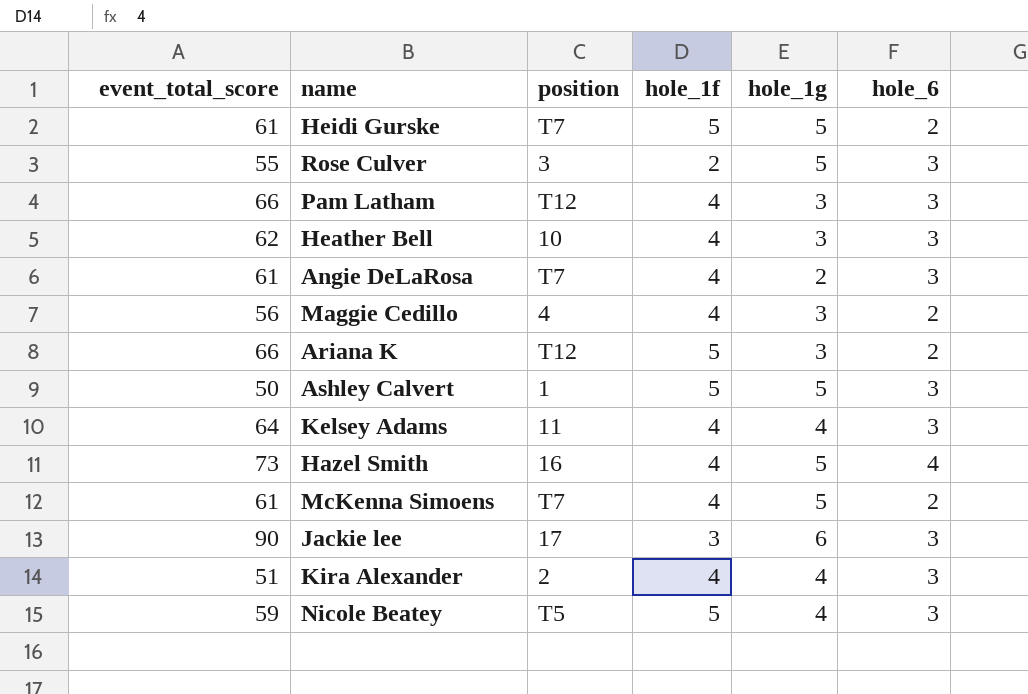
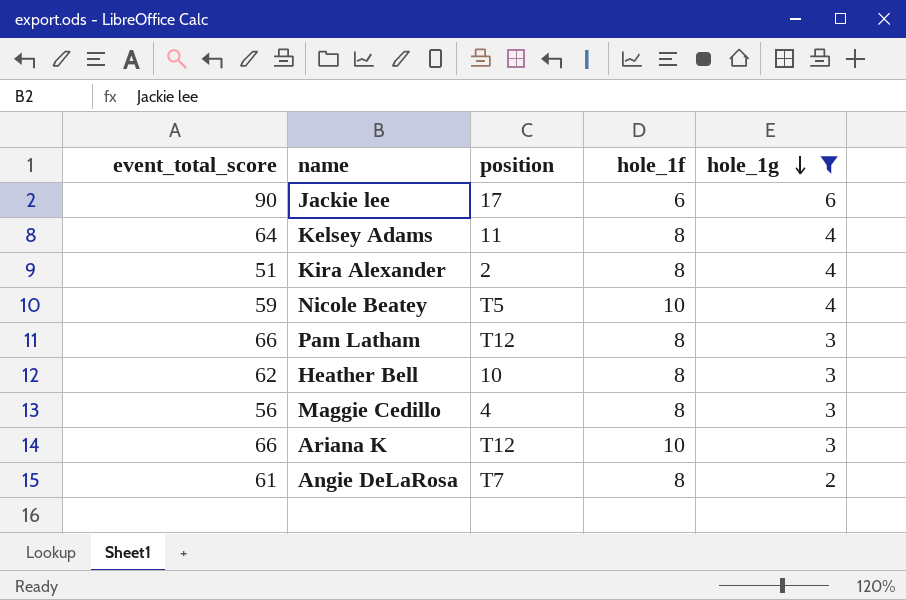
filter: none -> hole_1g != 5
row order: none -> hole_1g descending
column hole_6 | position: 6 -> none
Jackie lee | hole_1f: 3 -> 6
Kelsey Adams | hole_1f: 4 -> 8
Kira Alexander | hole_1f: 4 -> 8
Nicole Beatey | hole_1f: 5 -> 10
Pam Latham | hole_1f: 4 -> 8
Heather Bell | hole_1f: 4 -> 8
Maggie Cedillo | hole_1f: 4 -> 8
Ariana K | hole_1f: 5 -> 10
Angie DeLaRosa | hole_1f: 4 -> 8

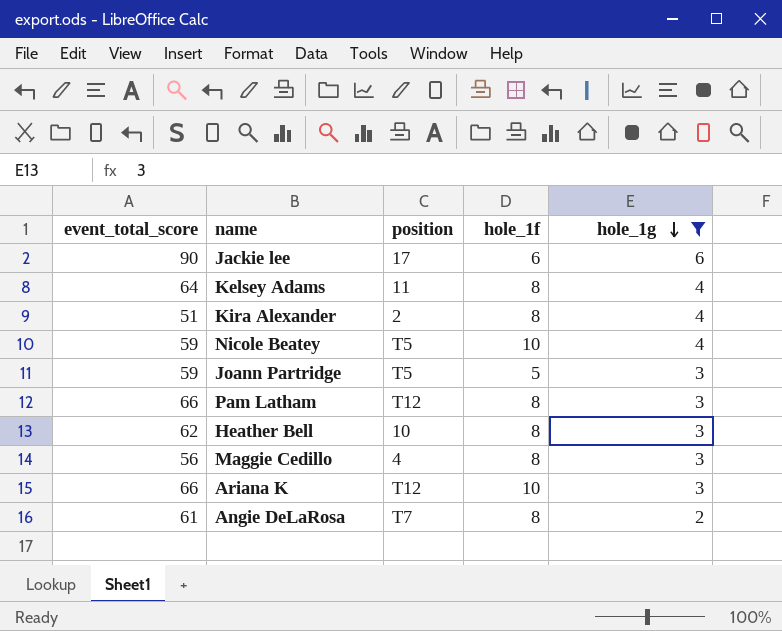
row Joann Partridge: none -> 59 | T5 | 5 | 3

